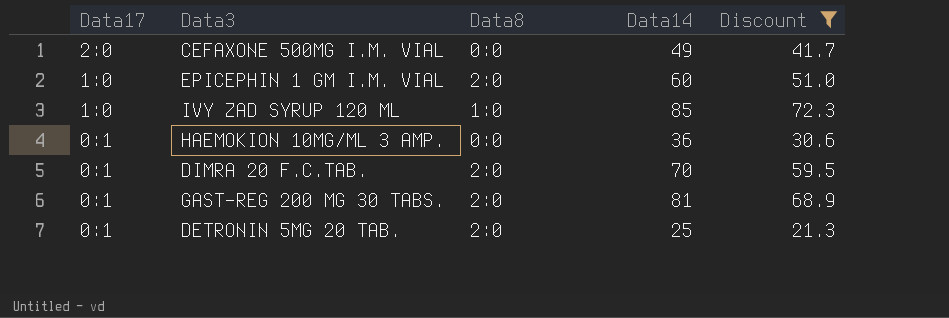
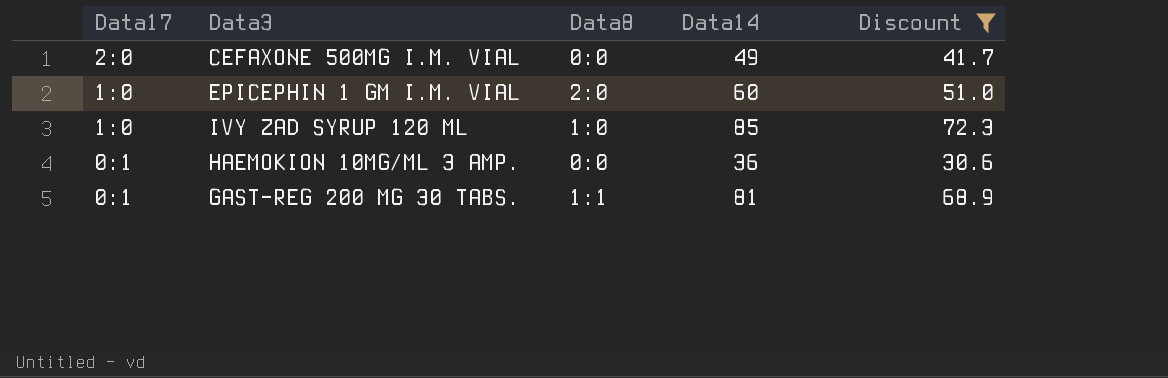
row DIMRA 20 F.C.TAB.: 0:1 | 2:0 | 70 | 59.5 -> none
row DETRONIN 5MG 20 TAB.: 0:1 | 2:0 | 25 | 21.3 -> none
GAST-REG 200 MG 30 TABS. | Data8: 2:0 -> 1:1

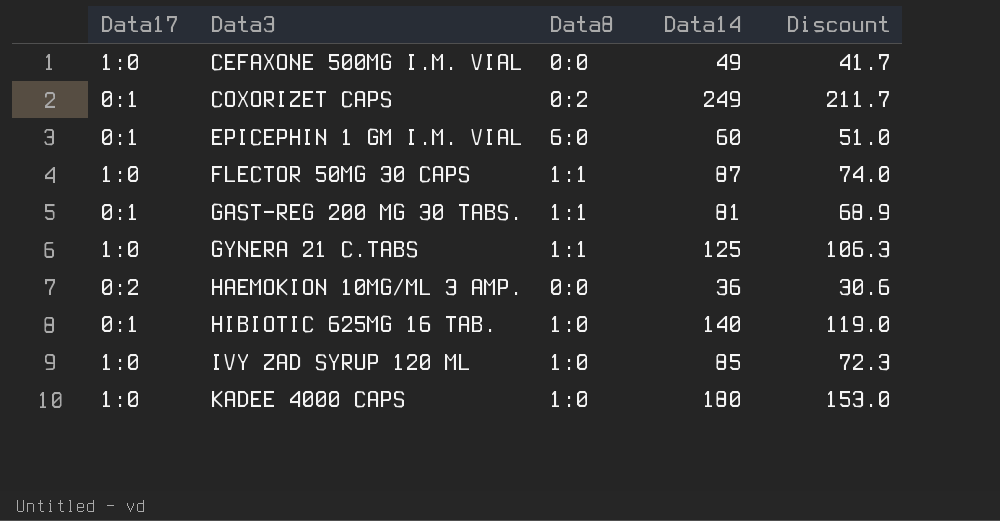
filter: Discount <= 72.3 -> none
row order: Data17 descending -> Data3 ascending
CEFAXONE 500MG I.M. VIAL | Data17: 2:0 -> 1:0
EPICEPHIN 1 GM I.M. VIAL | Data17: 1:0 -> 0:1
EPICEPHIN 1 GM I.M. VIAL | Data8: 2:0 -> 6:0
HAEMOKION 10MG/ML 3 AMP. | Data17: 0:1 -> 0:2

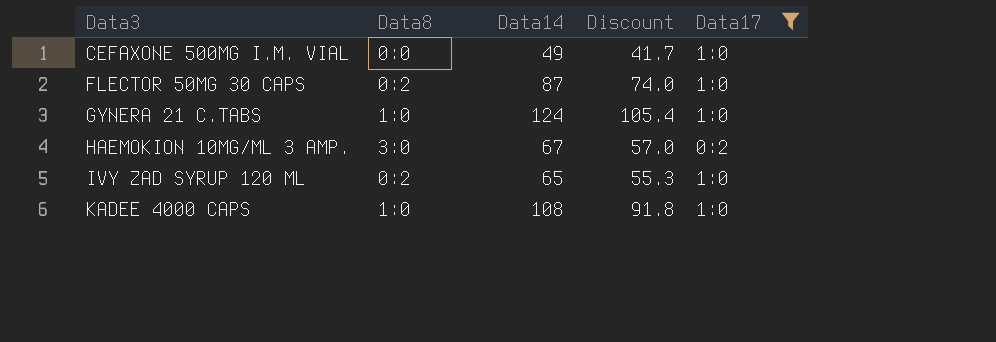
filter: none -> Data17 != 0:1
column Data17 | position: 1 -> 5
FLECTOR 50MG 30 CAPS | Data8: 1:1 -> 0:2
GYNERA 21 C.TABS | Data8: 1:1 -> 1:0
GYNERA 21 C.TABS | Data14: 125 -> 124
GYNERA 21 C.TABS | Discount: 106.3 -> 105.4
HAEMOKION 10MG/ML 3 AMP. | Data8: 0:0 -> 3:0
HAEMOKION 10MG/ML 3 AMP. | Data14: 36 -> 67
HAEMOKION 10MG/ML 3 AMP. | Discount: 30.6 -> 57.0
IVY ZAD SYRUP 120 ML | Data8: 1:0 -> 0:2
IVY ZAD SYRUP 120 ML | Data14: 85 -> 65
IVY ZAD SYRUP 120 ML | Discount: 72.3 -> 55.3
KADEE 4000 CAPS | Data14: 180 -> 108
KADEE 4000 CAPS | Discount: 153.0 -> 91.8

